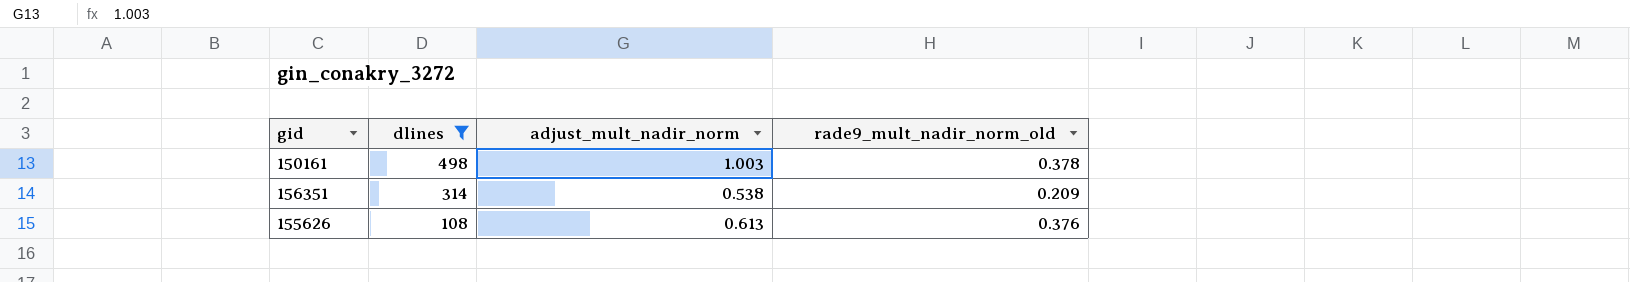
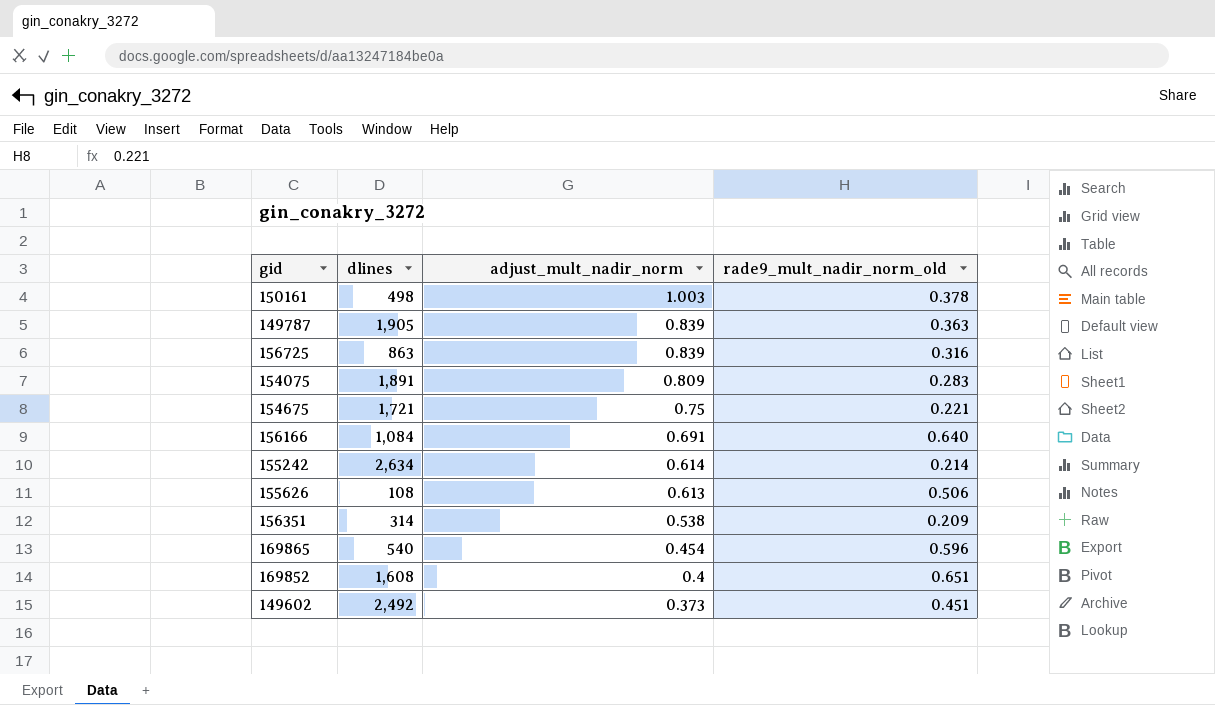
filter: dlines <= 498 -> none
row order: dlines descending -> adjust_mult_nadir_norm descending
155626 | rade9_mult_nadir_norm_old: 0.376 -> 0.506

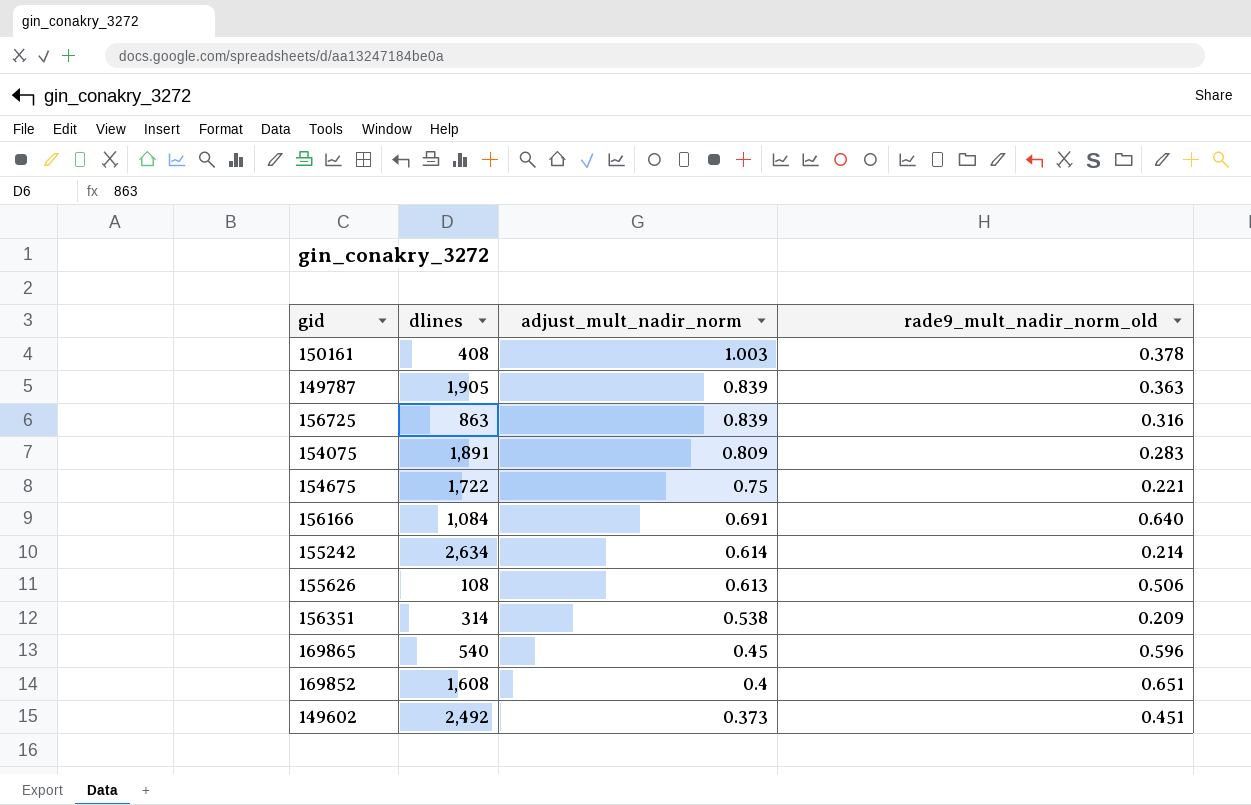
150161 | dlines: 498 -> 408
154675 | dlines: 1,721 -> 1,722
169865 | adjust_mult_nadir_norm: 0.454 -> 0.45

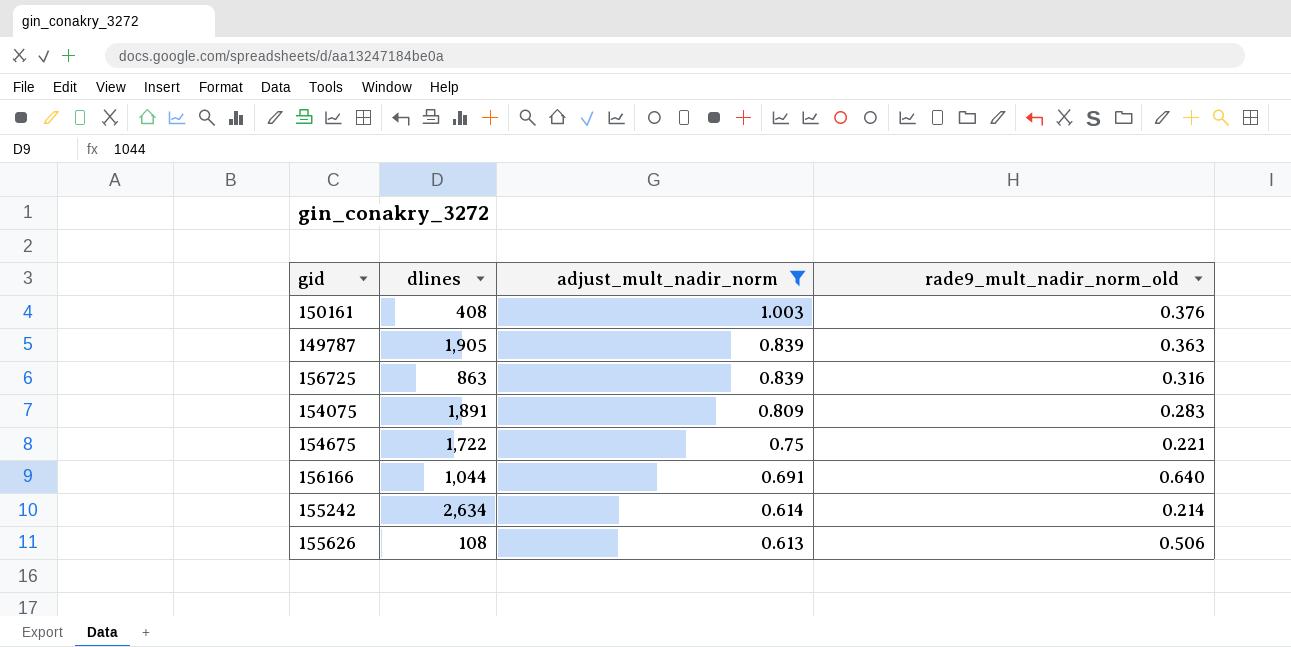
filter: none -> adjust_mult_nadir_norm >= 0.613
150161 | rade9_mult_nadir_norm_old: 0.378 -> 0.376
156166 | dlines: 1,084 -> 1,044

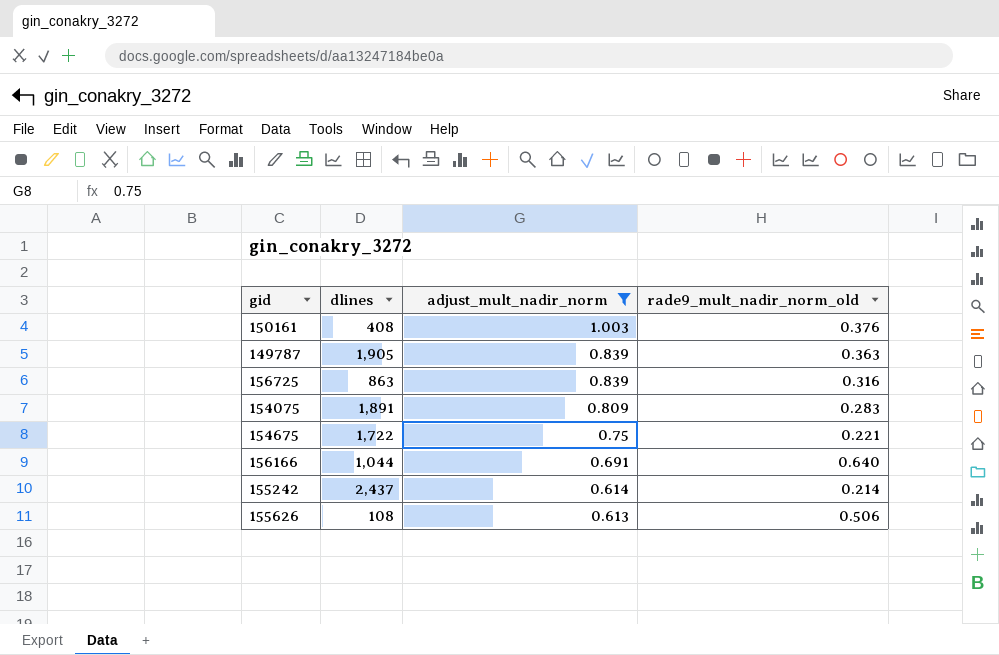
155242 | dlines: 2,634 -> 2,437

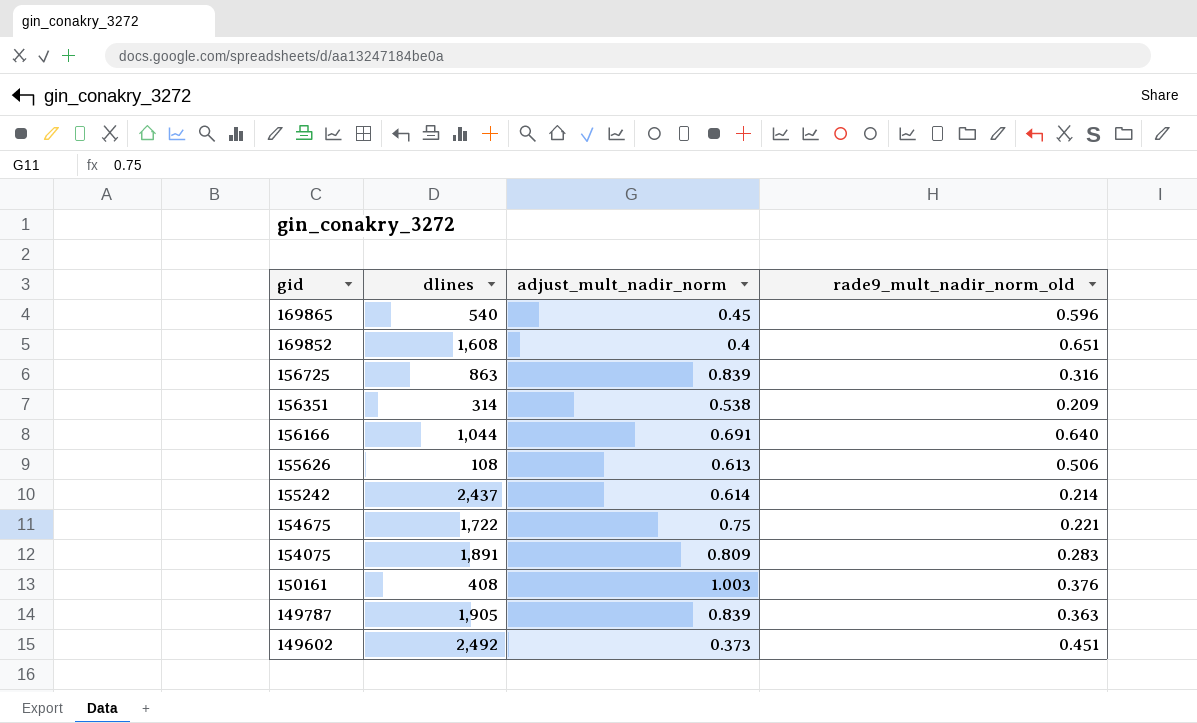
filter: adjust_mult_nadir_norm >= 0.613 -> none
row order: adjust_mult_nadir_norm descending -> gid descending

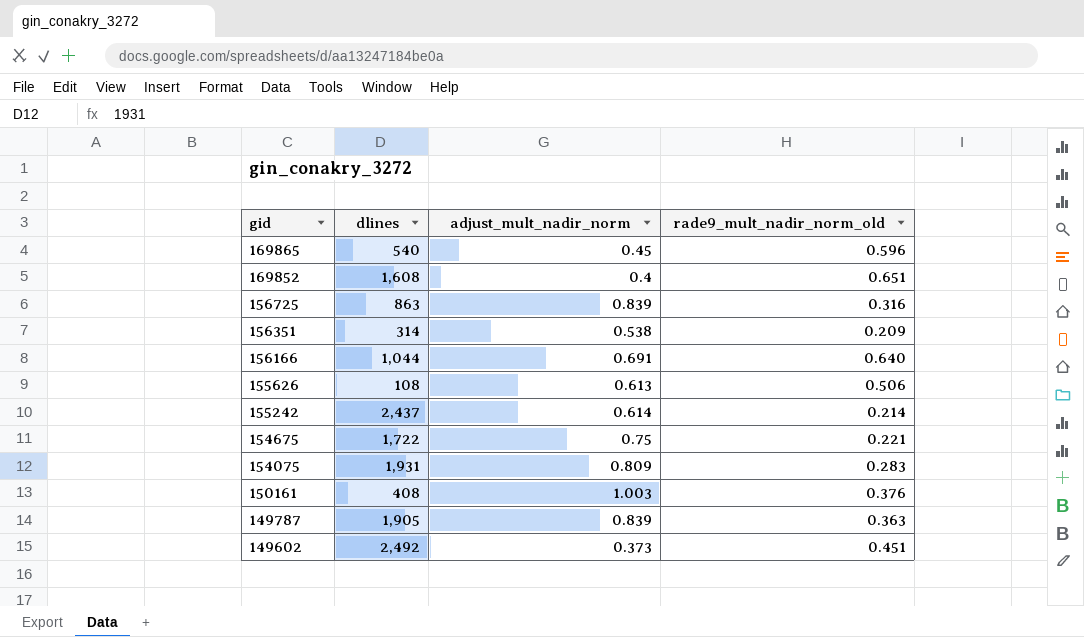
154075 | dlines: 1,891 -> 1,931

